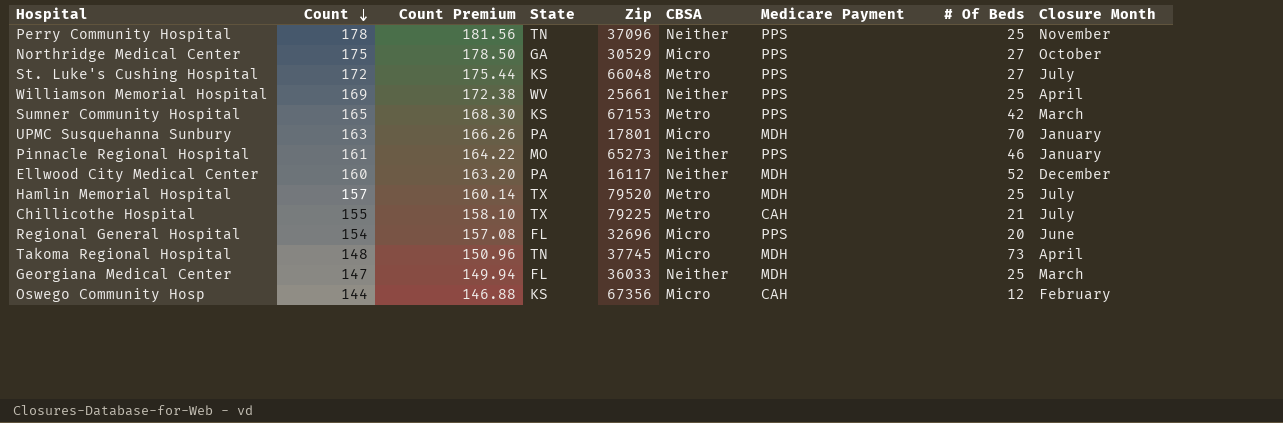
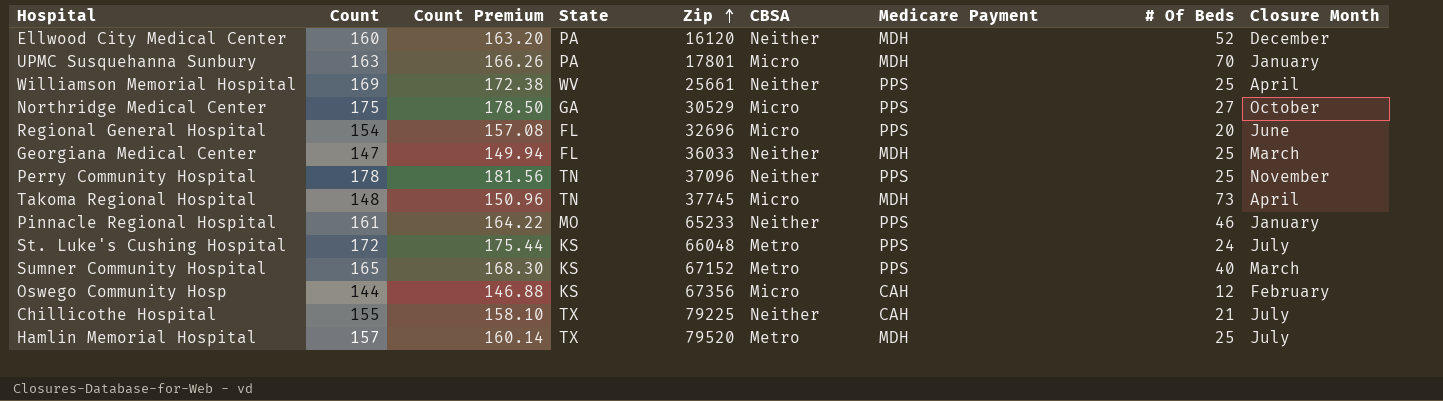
row order: Count descending -> Zip ascending
Ellwood City Medical Center | Zip: 16117 -> 16120
Pinnacle Regional Hospital | Zip: 65273 -> 65233
St. Luke's Cushing Hospital | # Of Beds: 27 -> 24
Sumner Community Hospital | Zip: 67153 -> 67152
Sumner Community Hospital | # Of Beds: 42 -> 40
Chillicothe Hospital | CBSA: Metro -> Neither

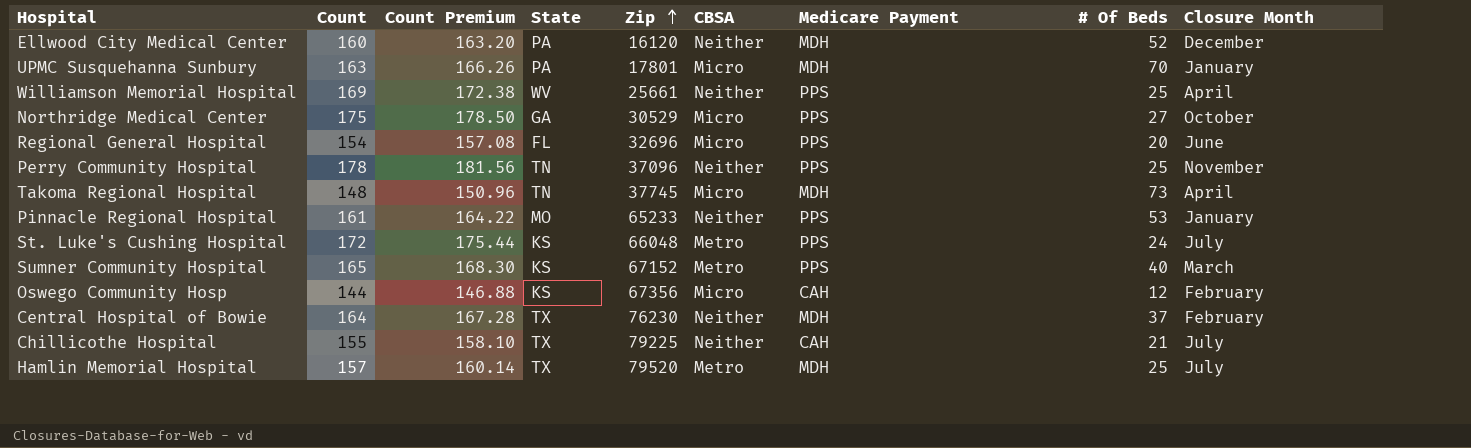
row Georgiana Medical Center: 147 | 149.94 | FL | 36033 | Neither | MDH | 25 | March -> none
Pinnacle Regional Hospital | # Of Beds: 46 -> 53
row Central Hospital of Bowie: none -> 164 | 167.28 | TX | 76230 | Neither | MDH | 37 | February

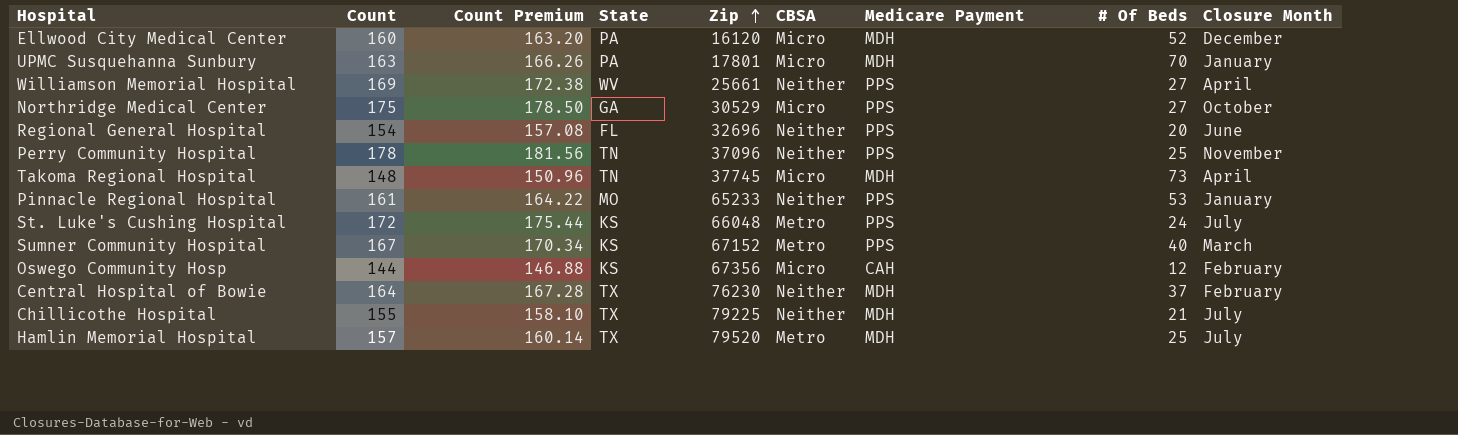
Ellwood City Medical Center | CBSA: Neither -> Micro
Williamson Memorial Hospital | # Of Beds: 25 -> 27
Regional General Hospital | CBSA: Micro -> Neither
Sumner Community Hospital | Count: 165 -> 167
Sumner Community Hospital | Count Premium: 168.30 -> 170.34
Chillicothe Hospital | Medicare Payment: CAH -> MDH

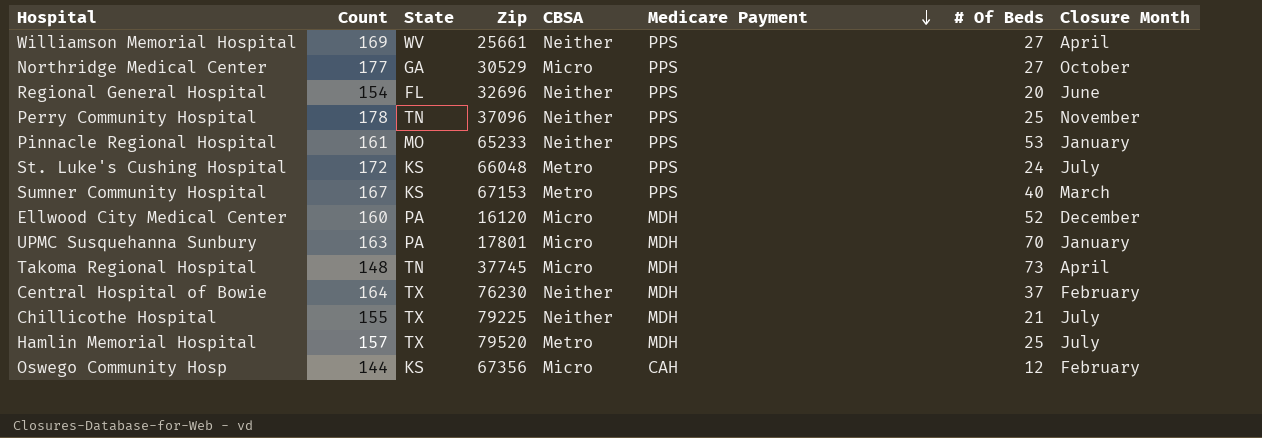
row order: Zip ascending -> Medicare Payment descending
column Count Premium | formula: [Count] * 1.02 -> none
Northridge Medical Center | Count: 175 -> 177
Sumner Community Hospital | Zip: 67152 -> 67153

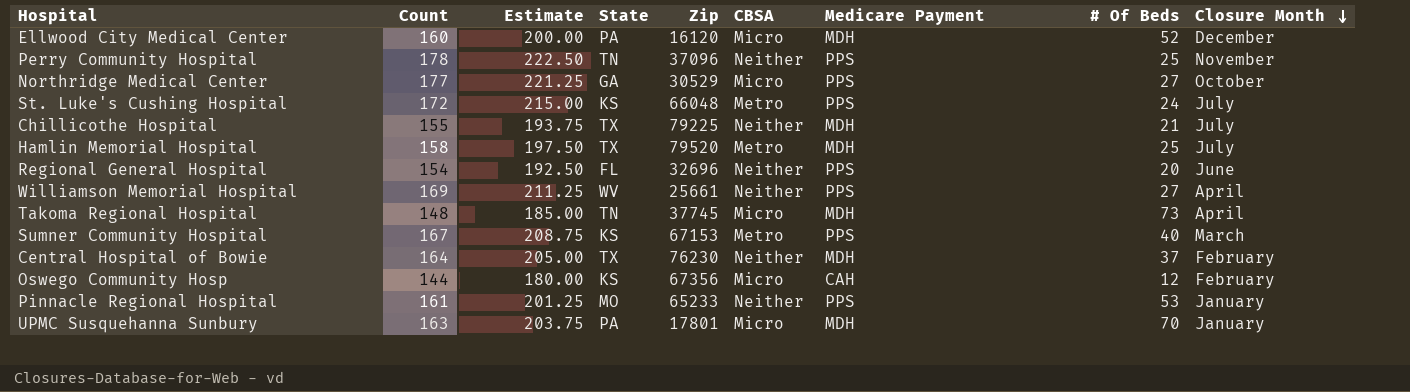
row order: Medicare Payment descending -> Closure Month descending
column Estimate | formula: none -> [Count] * 1.25
Hamlin Memorial Hospital | Count: 157 -> 158

